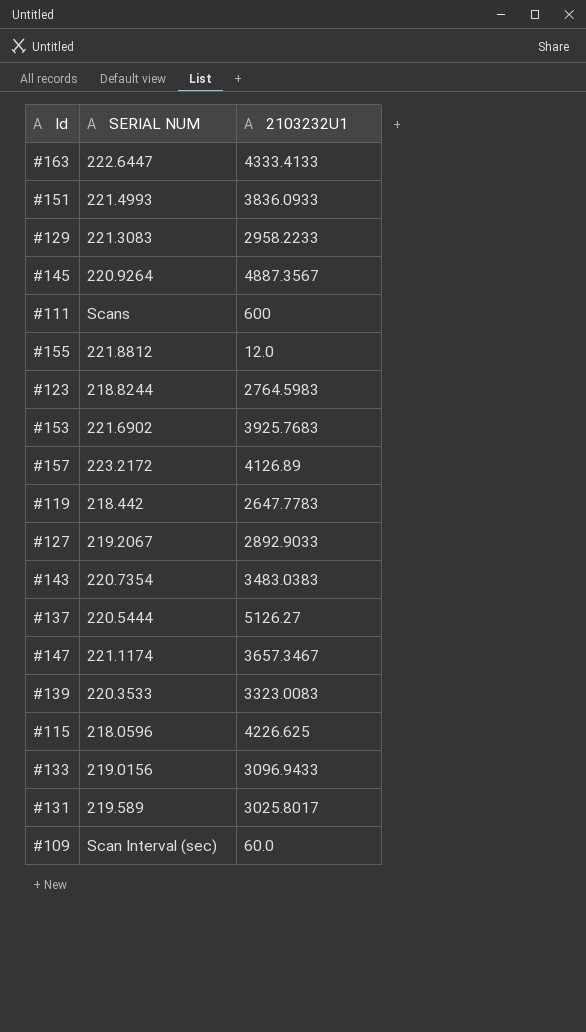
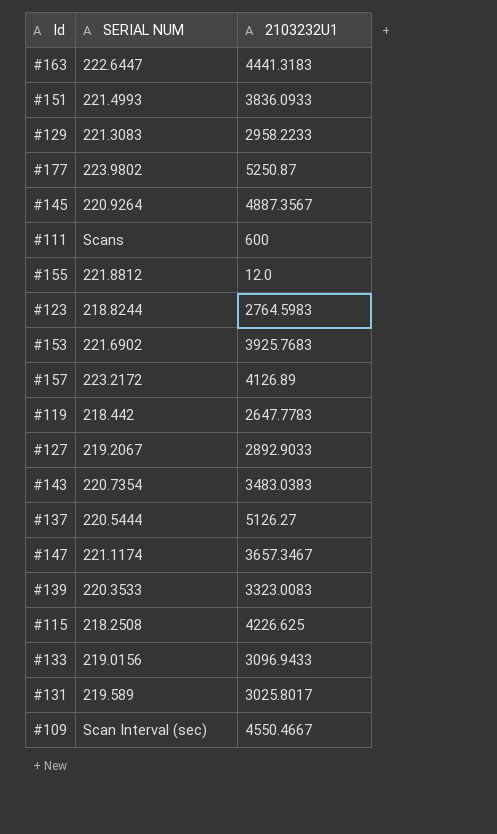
#163 | 2103232U1: 4333.4133 -> 4441.3183
row #177: none -> 223.9802 | 5250.87
#115 | SERIAL NUM: 218.0596 -> 218.2508
#109 | 2103232U1: 60.0 -> 4550.4667

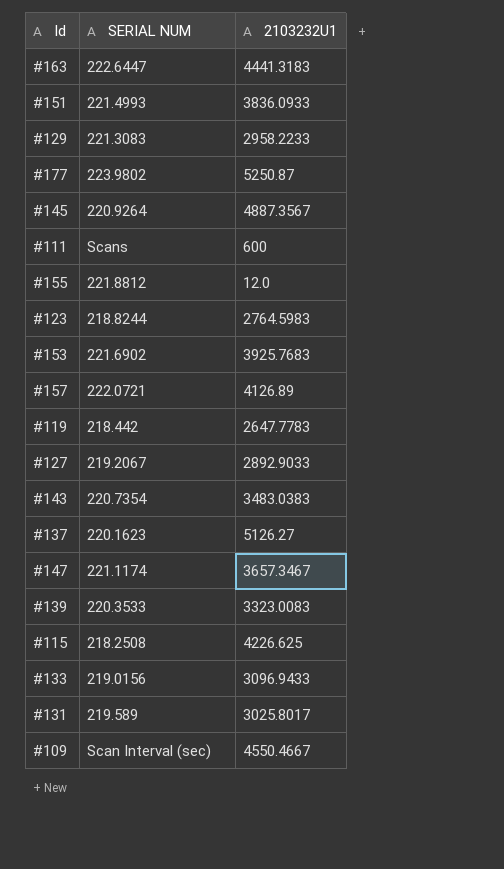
#157 | SERIAL NUM: 223.2172 -> 222.0721
#137 | SERIAL NUM: 220.5444 -> 220.1623

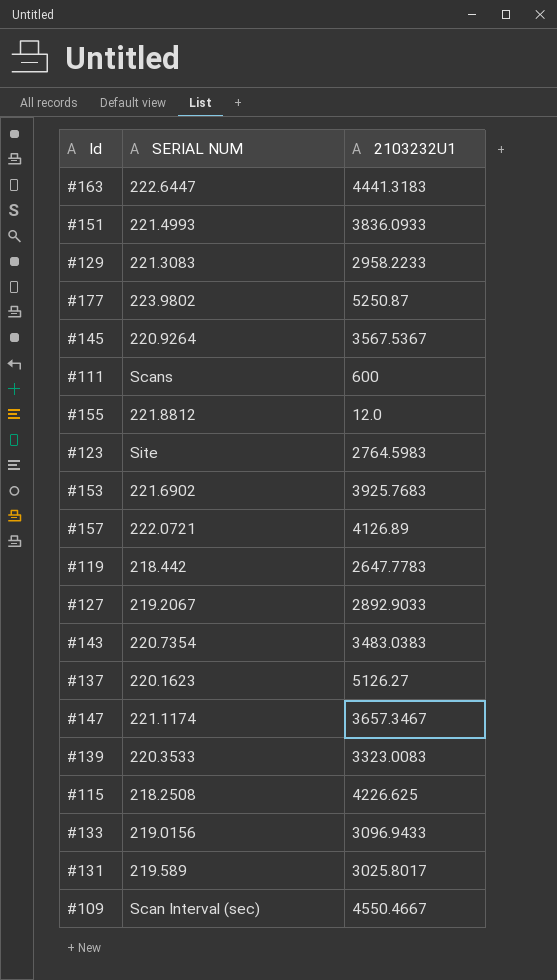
#145 | 2103232U1: 4887.3567 -> 3567.5367
#123 | SERIAL NUM: 218.8244 -> Site

